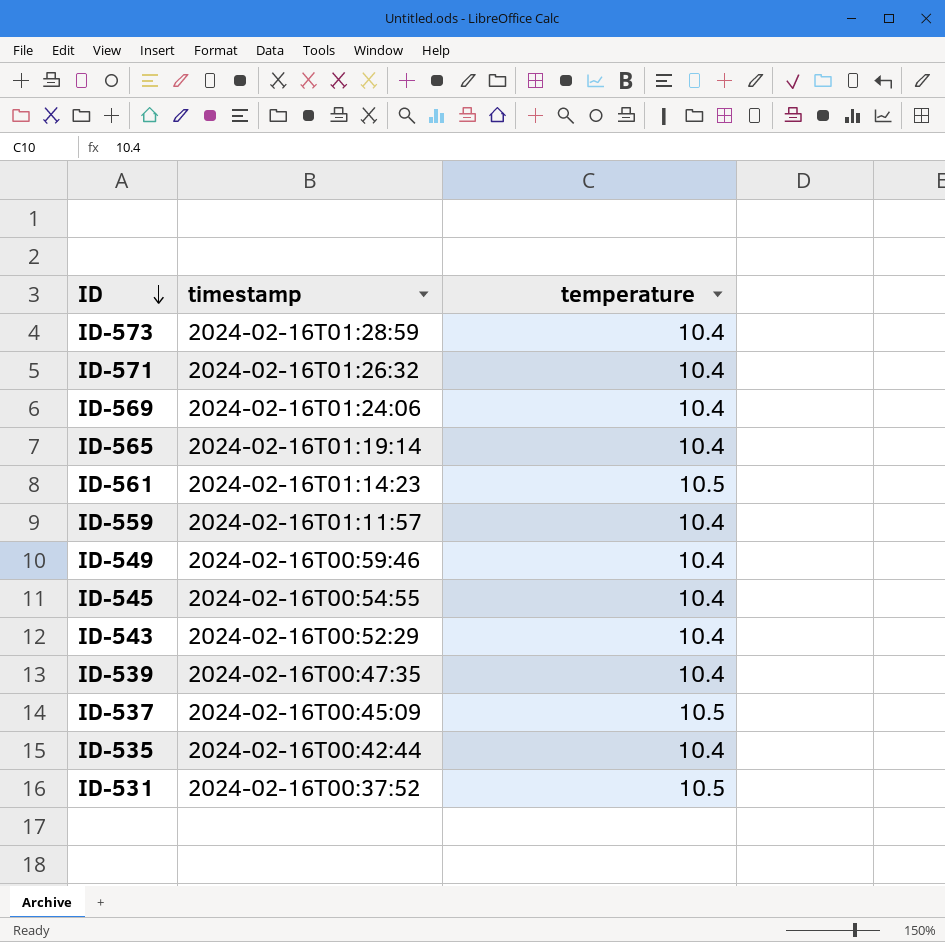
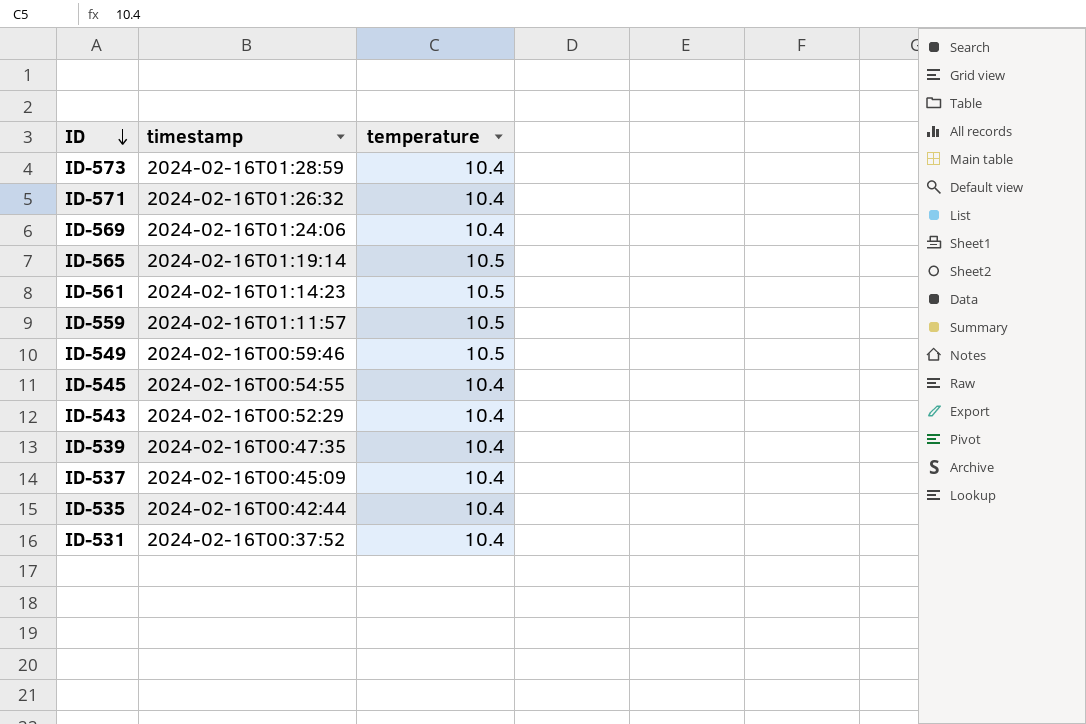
ID-565 | temperature: 10.4 -> 10.5
ID-559 | temperature: 10.4 -> 10.5
ID-549 | temperature: 10.4 -> 10.5
ID-537 | temperature: 10.5 -> 10.4
ID-531 | temperature: 10.5 -> 10.4

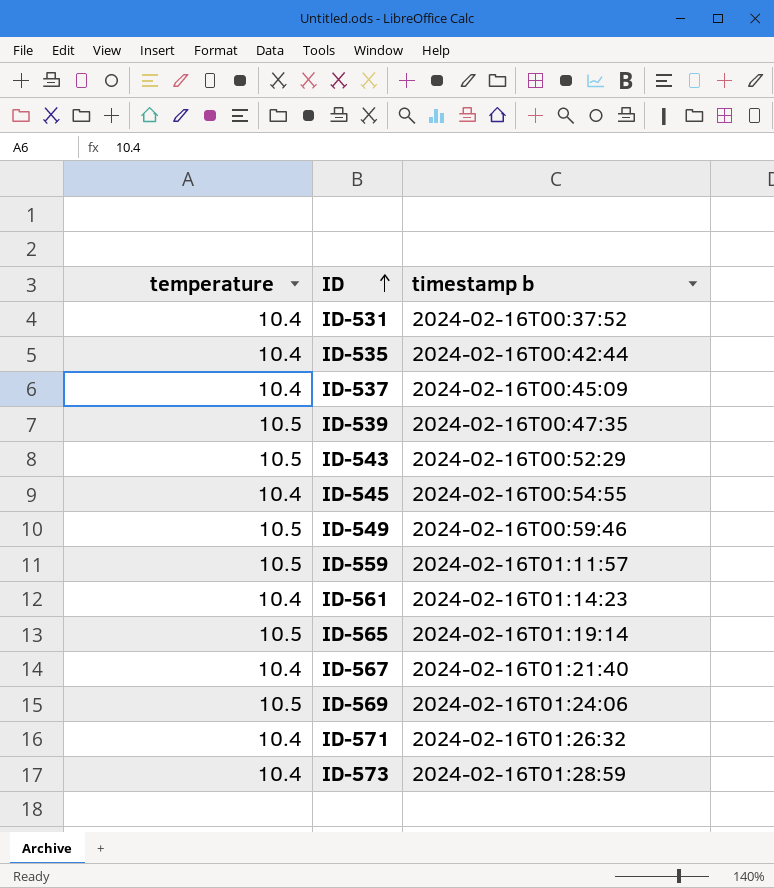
row order: ID descending -> ID ascending
column temperature | position: 3 -> 1
column name: timestamp -> timestamp b
ID-539 | temperature: 10.4 -> 10.5
ID-543 | temperature: 10.4 -> 10.5
ID-561 | temperature: 10.5 -> 10.4
row ID-567: none -> 10.4 | 2024-02-16T01:21:40
ID-569 | temperature: 10.4 -> 10.5

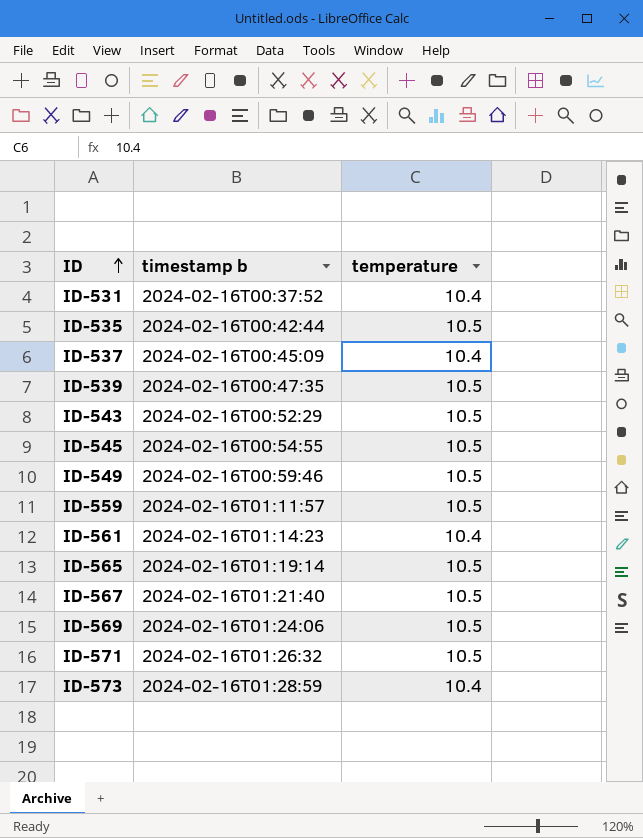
column temperature | position: 1 -> 3
ID-535 | temperature: 10.4 -> 10.5
ID-545 | temperature: 10.4 -> 10.5
ID-567 | temperature: 10.4 -> 10.5
ID-571 | temperature: 10.4 -> 10.5

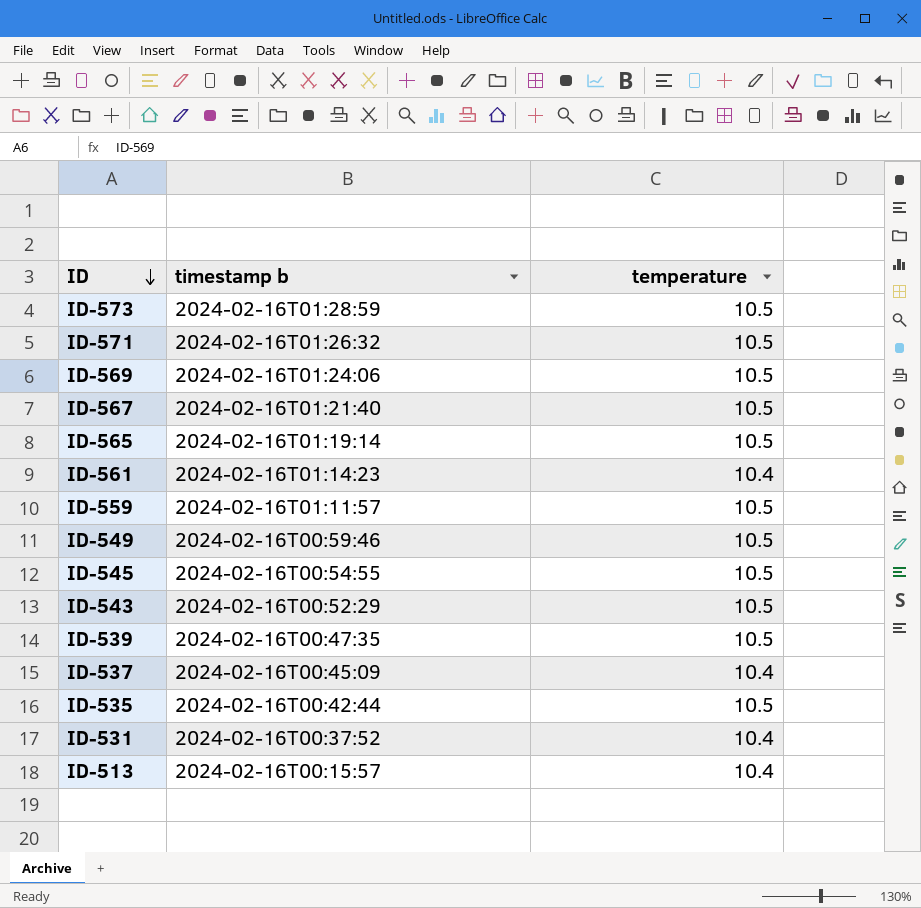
row order: ID ascending -> ID descending
ID-573 | temperature: 10.4 -> 10.5
row ID-513: none -> 2024-02-16T00:15:57 | 10.4

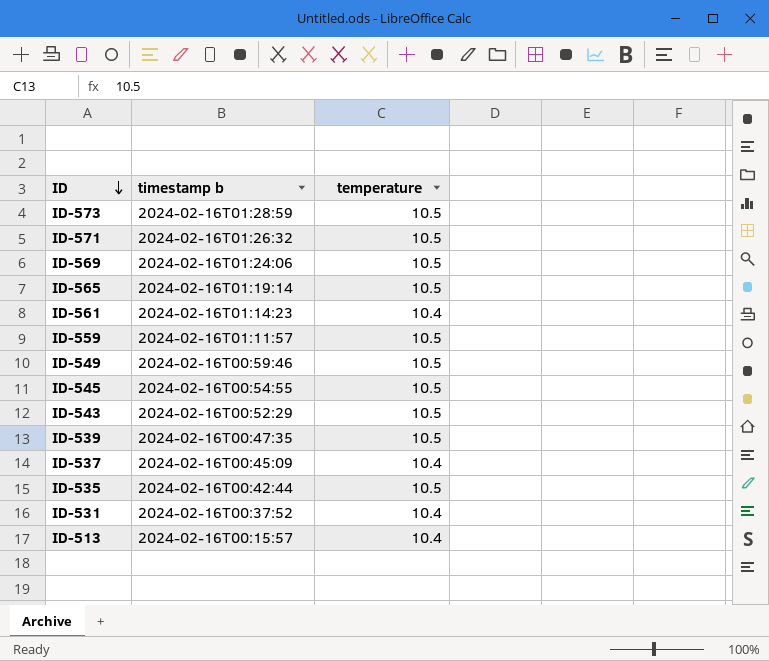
row ID-567: 2024-02-16T01:21:40 | 10.5 -> none

